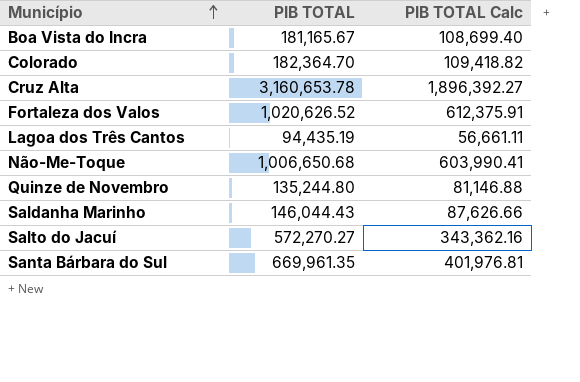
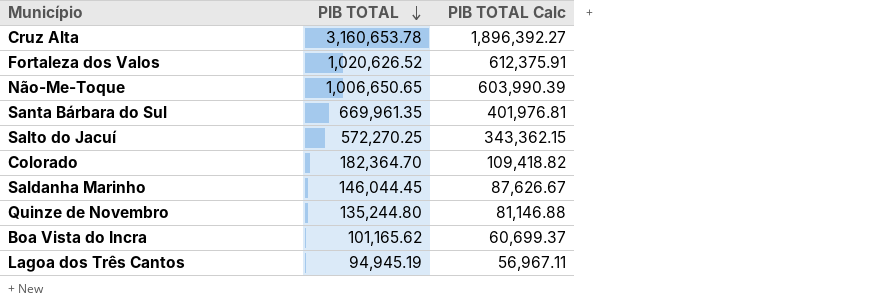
row order: Município ascending -> PIB TOTAL descending
Não-Me-Toque | PIB TOTAL: 1,006,650.68 -> 1,006,650.65
Não-Me-Toque | PIB TOTAL Calc: 603,990.41 -> 603,990.39
Salto do Jacuí | PIB TOTAL: 572,270.27 -> 572,270.25
Salto do Jacuí | PIB TOTAL Calc: 343,362.16 -> 343,362.15
Saldanha Marinho | PIB TOTAL: 146,044.43 -> 146,044.45
Saldanha Marinho | PIB TOTAL Calc: 87,626.66 -> 87,626.67
Boa Vista do Incra | PIB TOTAL: 181,165.67 -> 101,165.62
Boa Vista do Incra | PIB TOTAL Calc: 108,699.40 -> 60,699.37
Lagoa dos Três Cantos | PIB TOTAL: 94,435.19 -> 94,945.19
Lagoa dos Três Cantos | PIB TOTAL Calc: 56,661.11 -> 56,967.11

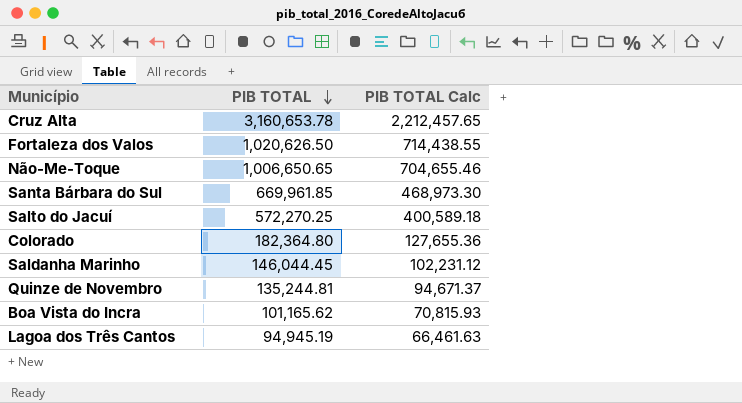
column PIB TOTAL Calc | formula: [PIB TOTAL] * 0.6 -> [PIB TOTAL] * 0.7
Fortaleza dos Valos | PIB TOTAL: 1,020,626.52 -> 1,020,626.50
Santa Bárbara do Sul | PIB TOTAL: 669,961.35 -> 669,961.85
Colorado | PIB TOTAL: 182,364.70 -> 182,364.80
Quinze de Novembro | PIB TOTAL: 135,244.80 -> 135,244.81

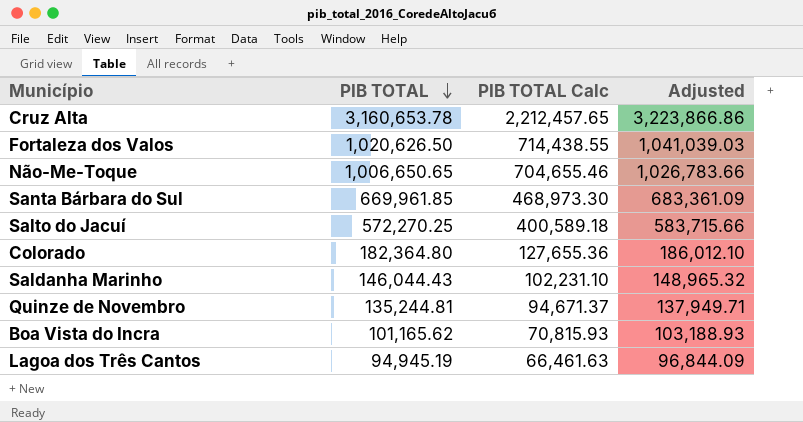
column Adjusted | formula: none -> [PIB TOTAL] * 1.02
Saldanha Marinho | PIB TOTAL: 146,044.45 -> 146,044.43
Saldanha Marinho | PIB TOTAL Calc: 102,231.12 -> 102,231.10

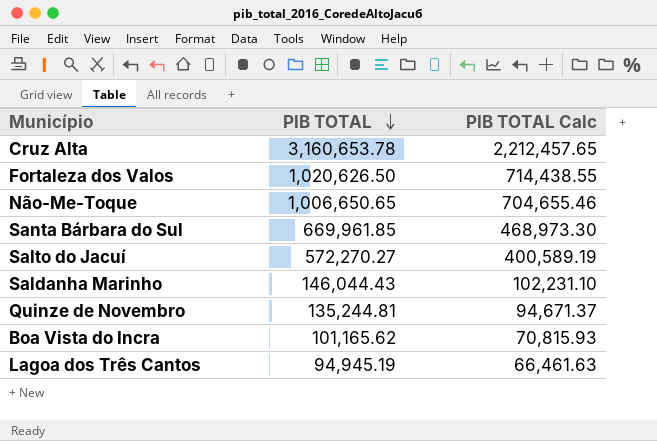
column Adjusted | formula: [PIB TOTAL] * 1.02 -> none
row Colorado: 182,364.80 | 127,655.36 | 186,012.10 -> none
Salto do Jacuí | PIB TOTAL: 572,270.25 -> 572,270.27
Salto do Jacuí | PIB TOTAL Calc: 400,589.18 -> 400,589.19

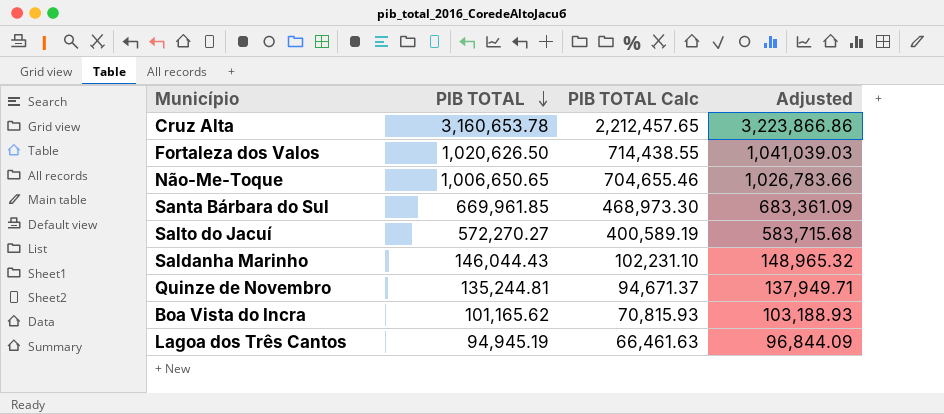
column Adjusted | formula: none -> [PIB TOTAL] * 1.02

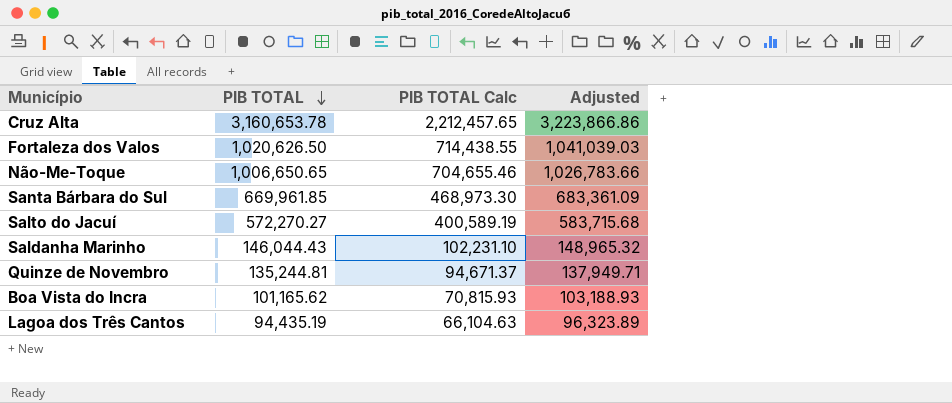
Lagoa dos Três Cantos | PIB TOTAL: 94,945.19 -> 94,435.19
Lagoa dos Três Cantos | PIB TOTAL Calc: 66,461.63 -> 66,104.63
Lagoa dos Três Cantos | Adjusted: 96,844.09 -> 96,323.89

